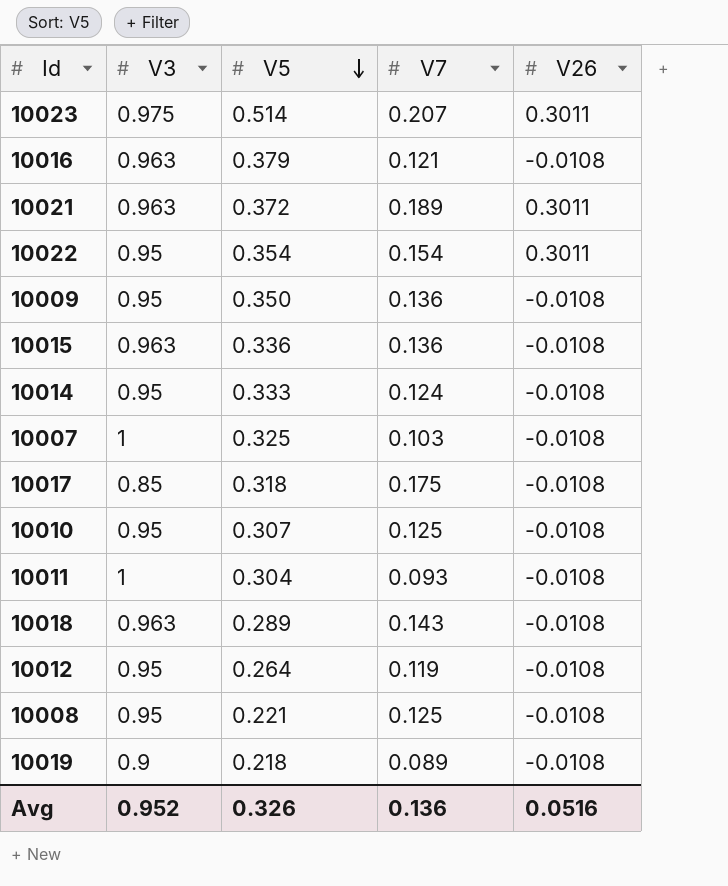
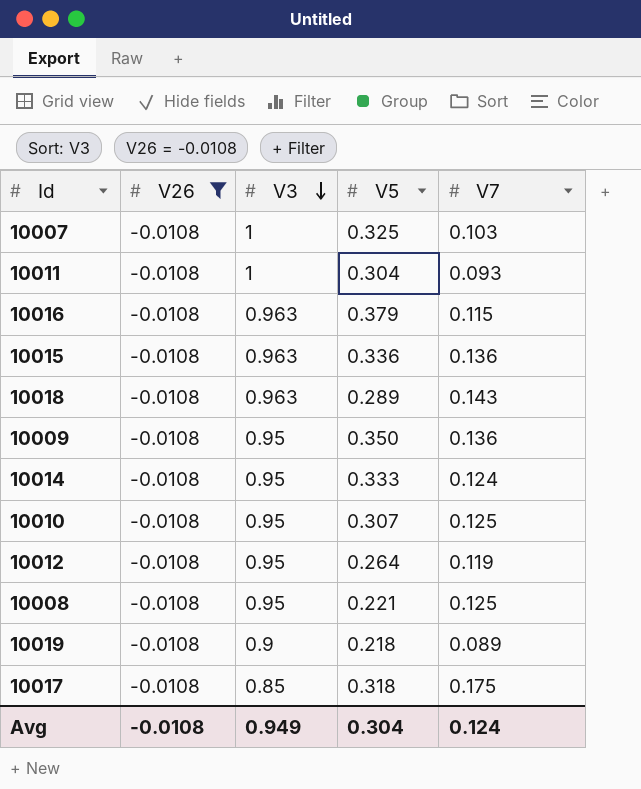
filter: none -> V26 = -0.0108
row order: V5 descending -> V3 descending
column V26 | position: 5 -> 2
10016 | V7: 0.121 -> 0.115
Avg | V26: 0.0516 -> -0.0108
Avg | V3: 0.952 -> 0.949
Avg | V5: 0.326 -> 0.304
Avg | V7: 0.136 -> 0.124

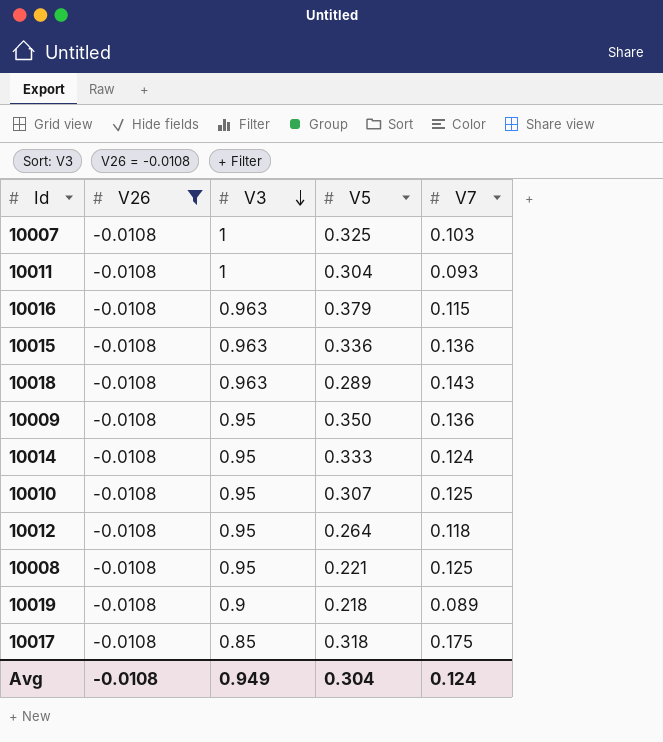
10012 | V7: 0.119 -> 0.118

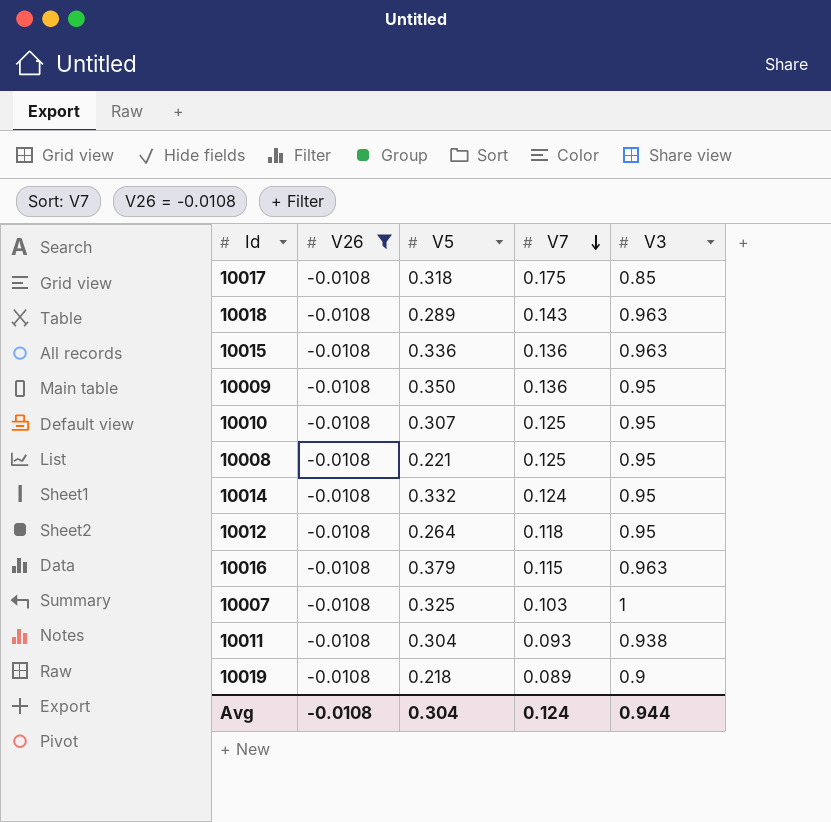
row order: V3 descending -> V7 descending
column V3 | position: 3 -> 5
10014 | V5: 0.333 -> 0.332
10011 | V3: 1 -> 0.938
Avg | V3: 0.949 -> 0.944

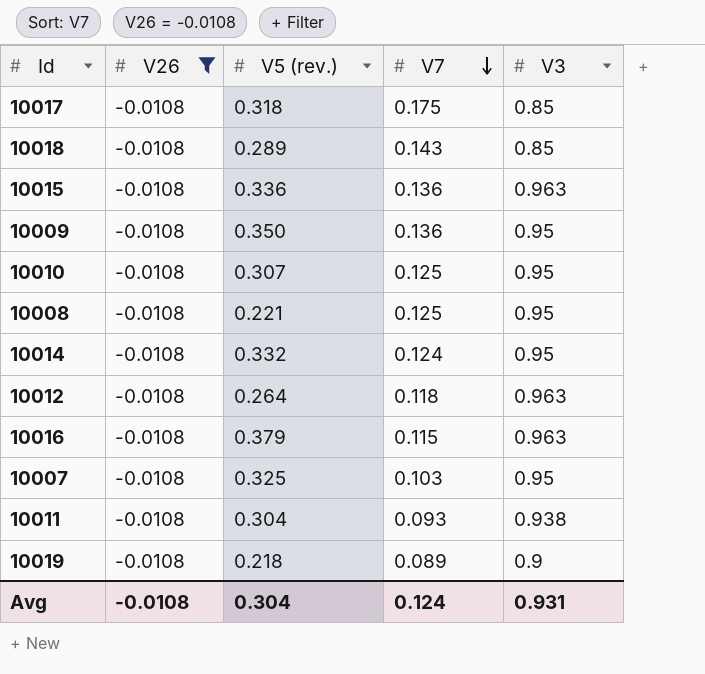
column name: V5 -> V5 (rev.)
10018 | V3: 0.963 -> 0.85
10012 | V3: 0.95 -> 0.963
10007 | V3: 1 -> 0.95
Avg | V3: 0.944 -> 0.931

